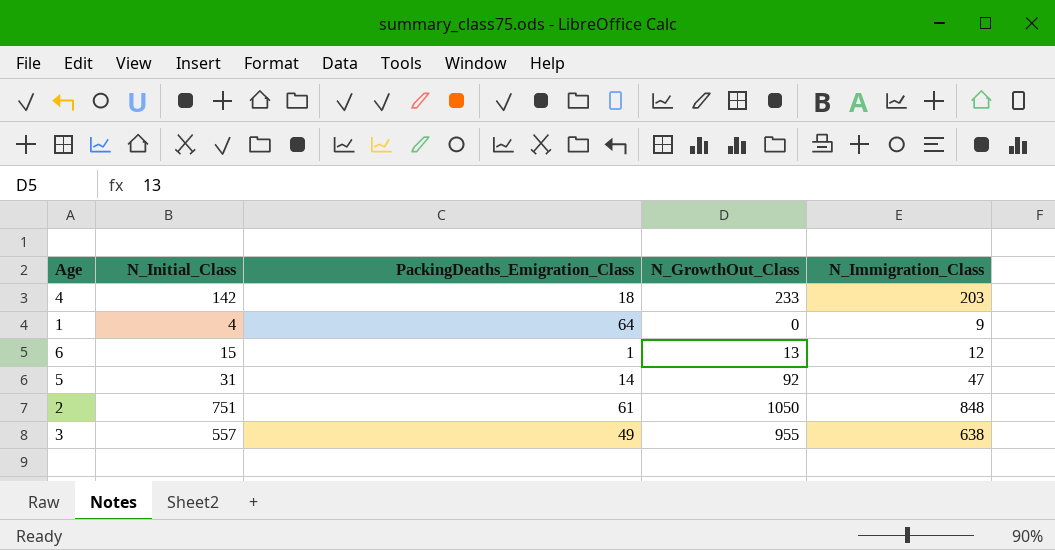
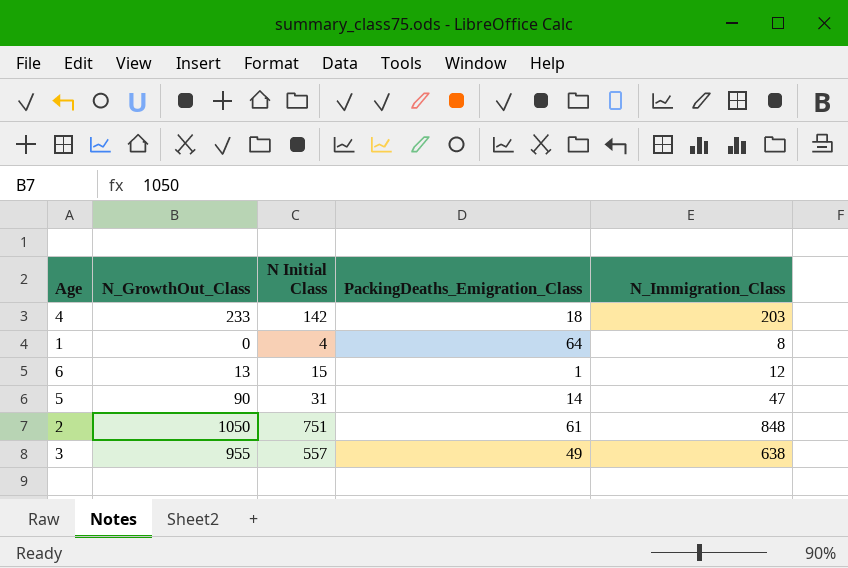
column N_GrowthOut_Class | position: 4 -> 2
column name: N_Initial_Class -> N Initial Class
1 | N_Immigration_Class: 9 -> 8
5 | N_GrowthOut_Class: 92 -> 90

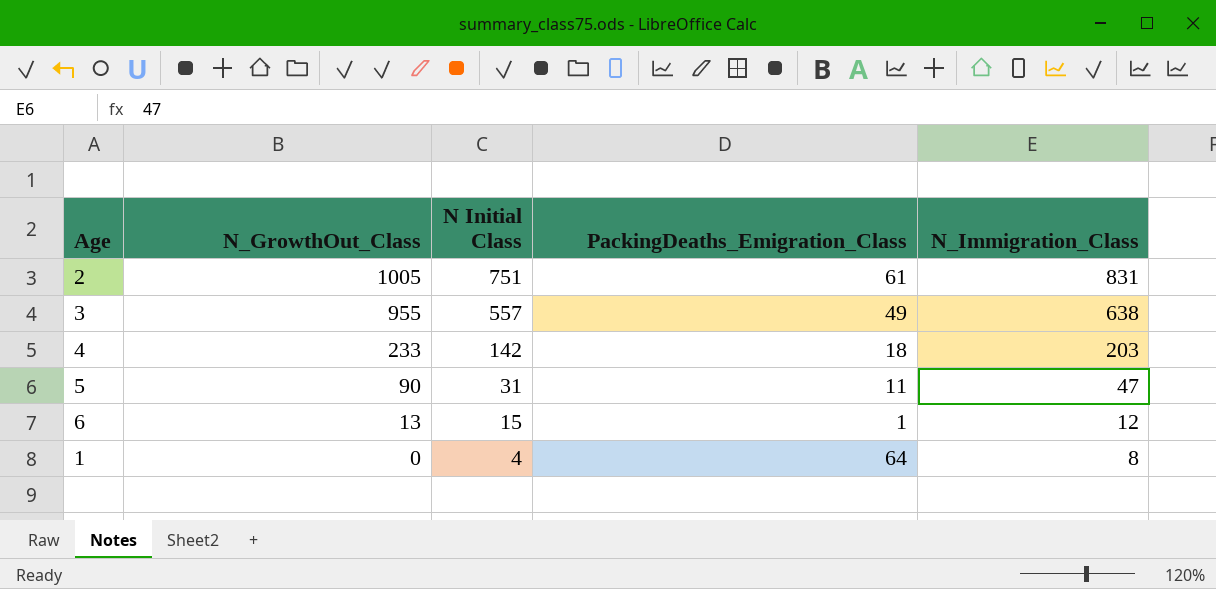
row order: none -> N_GrowthOut_Class descending
2 | N_GrowthOut_Class: 1050 -> 1005
2 | N_Immigration_Class: 848 -> 831
5 | PackingDeaths_Emigration_Class: 14 -> 11

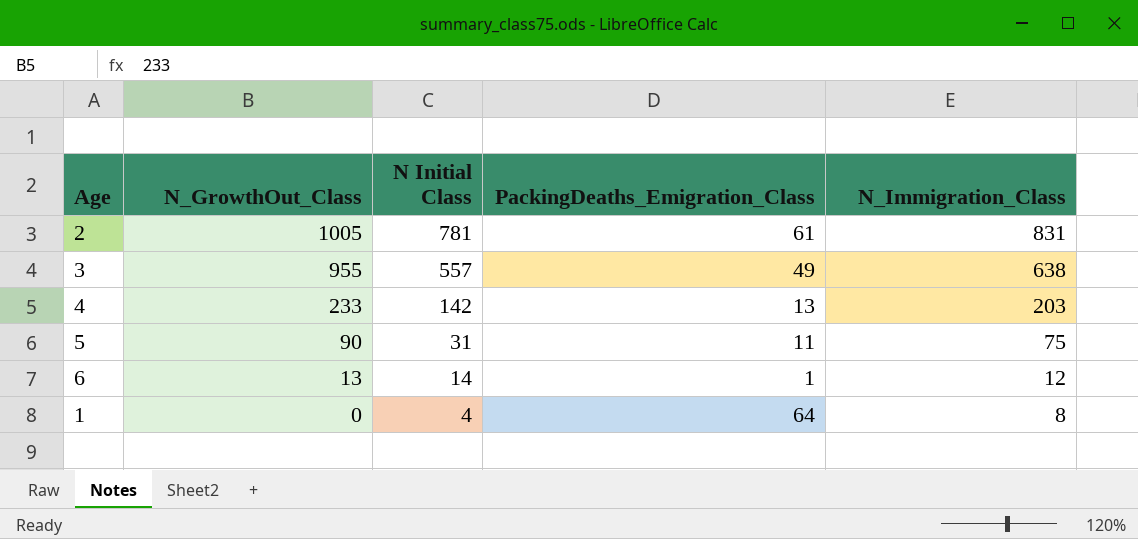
2 | N Initial Class: 751 -> 781
4 | PackingDeaths_Emigration_Class: 18 -> 13
5 | N_Immigration_Class: 47 -> 75
6 | N Initial Class: 15 -> 14

